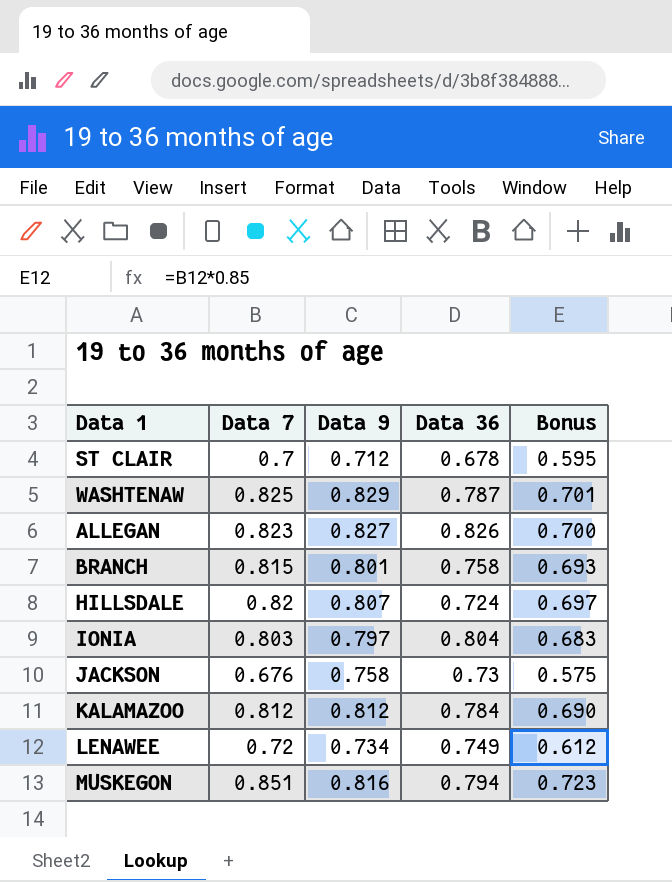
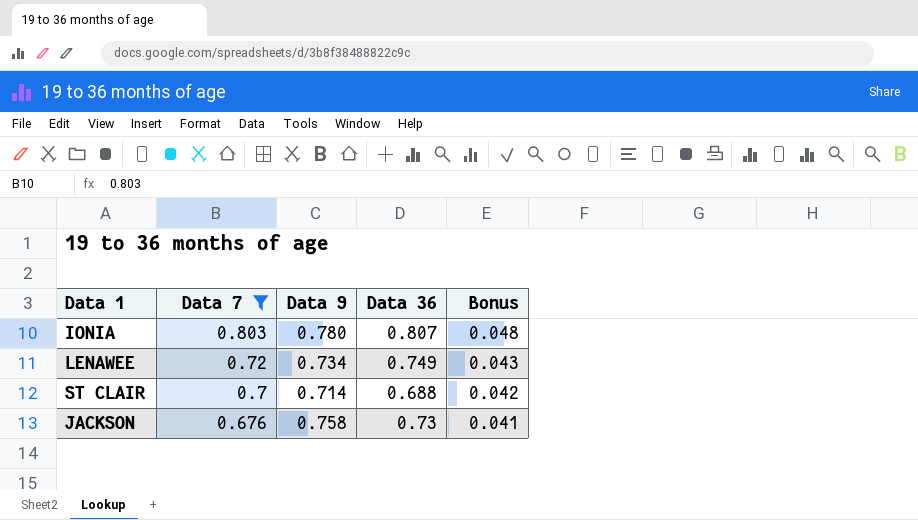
filter: none -> Data 7 <= 0.803
row order: none -> Data 7 descending
column Bonus | formula: [Data 7] * 0.85 -> [Data 7] * 0.06
IONIA | Data 9: 0.797 -> 0.780
IONIA | Data 36: 0.804 -> 0.807
ST CLAIR | Data 9: 0.712 -> 0.714
ST CLAIR | Data 36: 0.678 -> 0.688

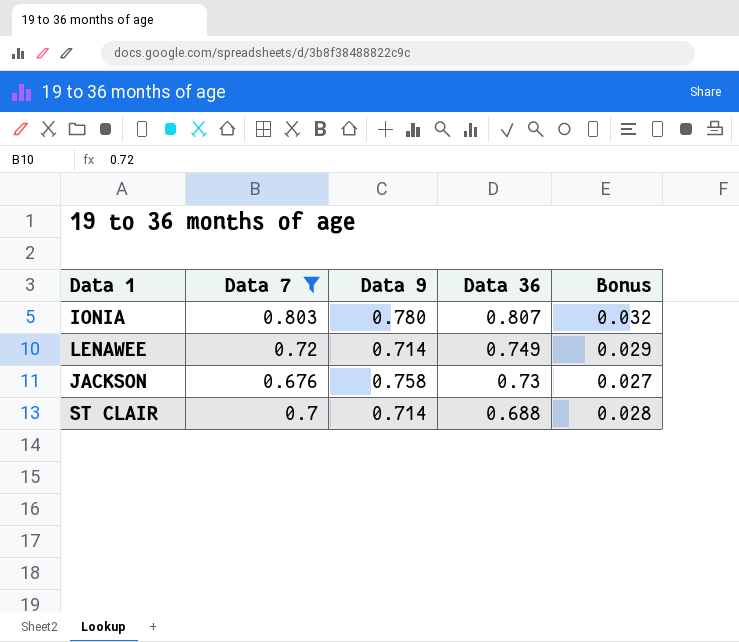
row order: Data 7 descending -> Data 36 descending
column Bonus | formula: [Data 7] * 0.06 -> [Data 7] * 0.04
LENAWEE | Data 9: 0.734 -> 0.714

